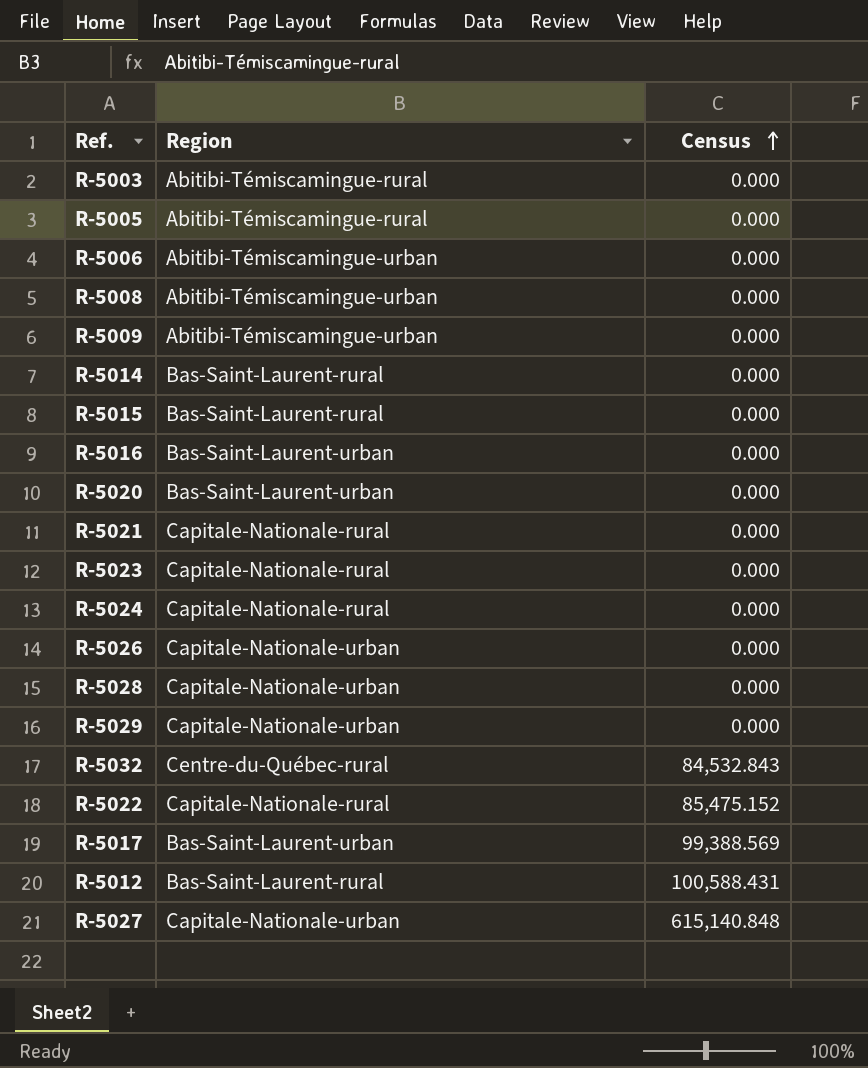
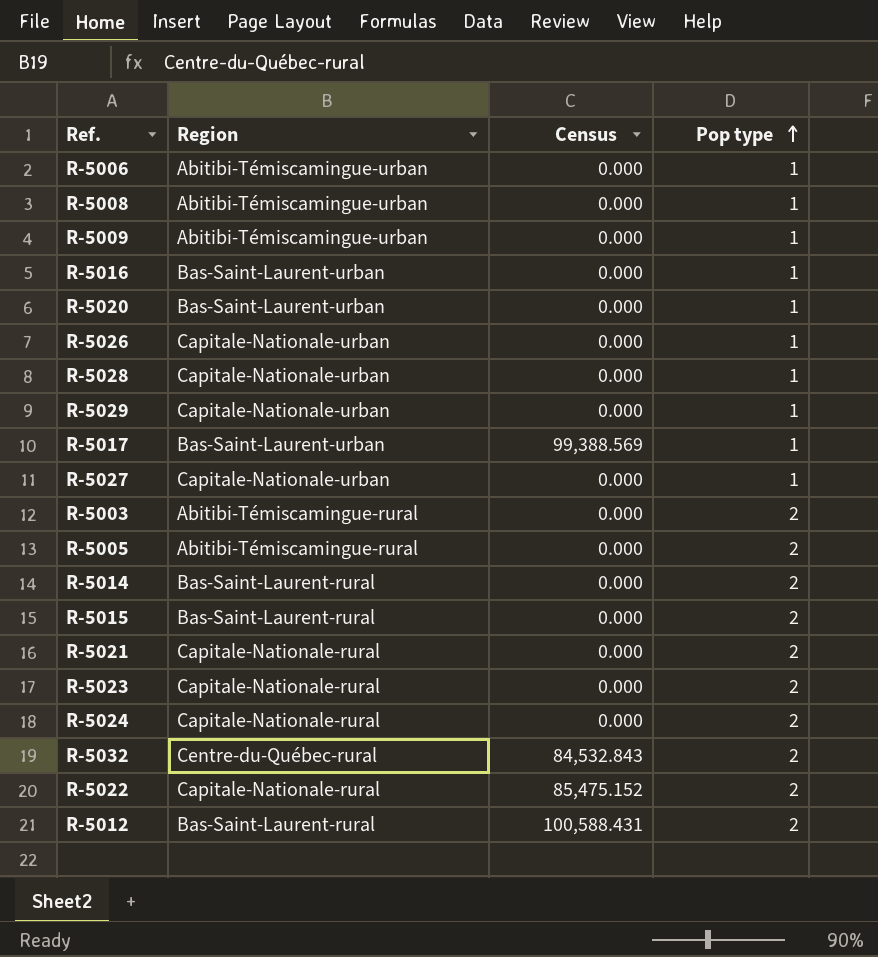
row order: Census ascending -> Pop type ascending
column Pop type | position: none -> 4
R-5027 | Census: 615,140.848 -> 0.000

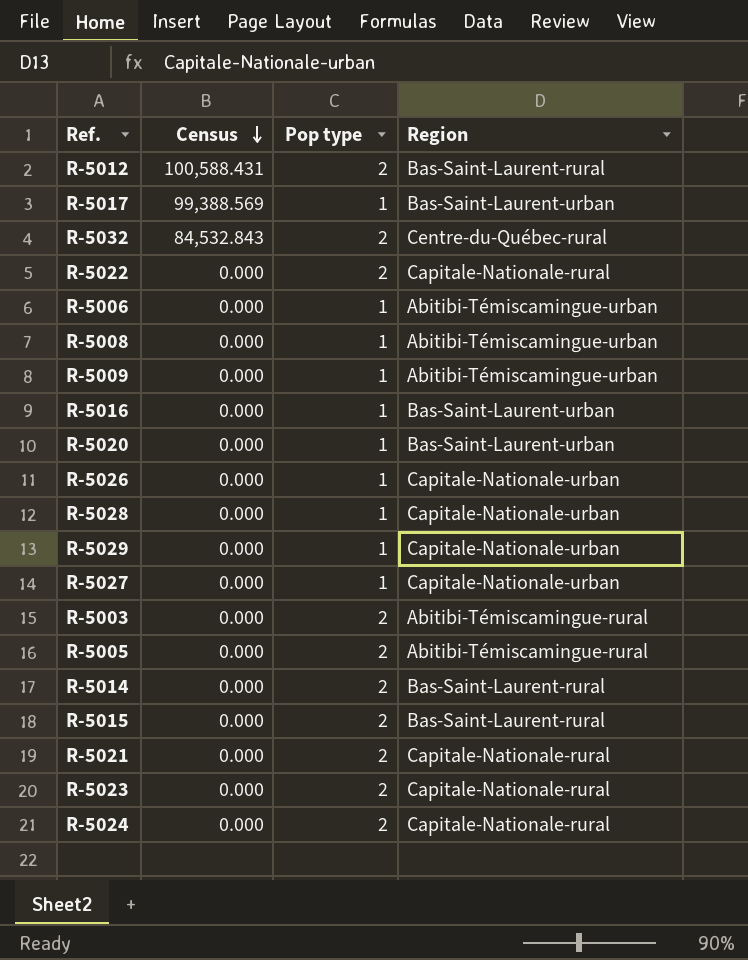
row order: Pop type ascending -> Census descending
column Region | position: 2 -> 4
R-5022 | Census: 85,475.152 -> 0.000

